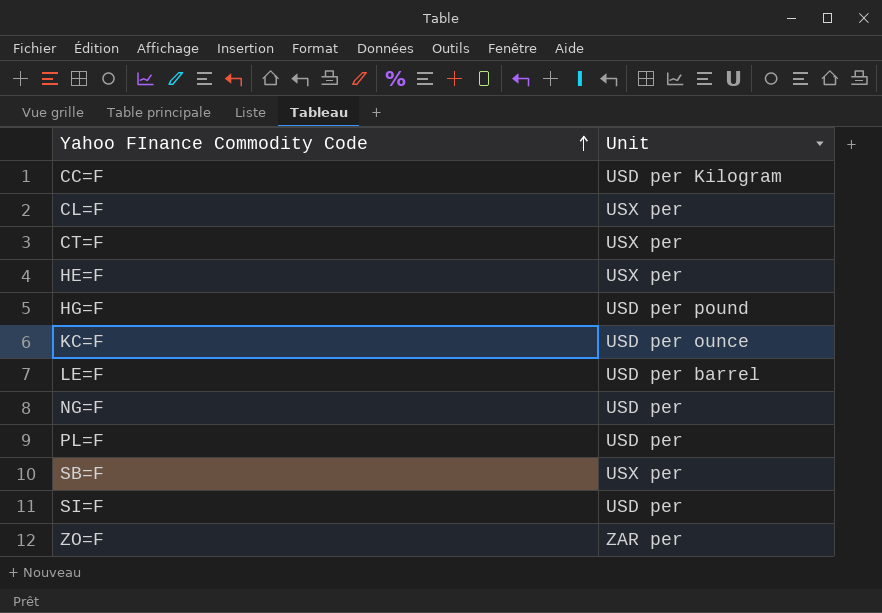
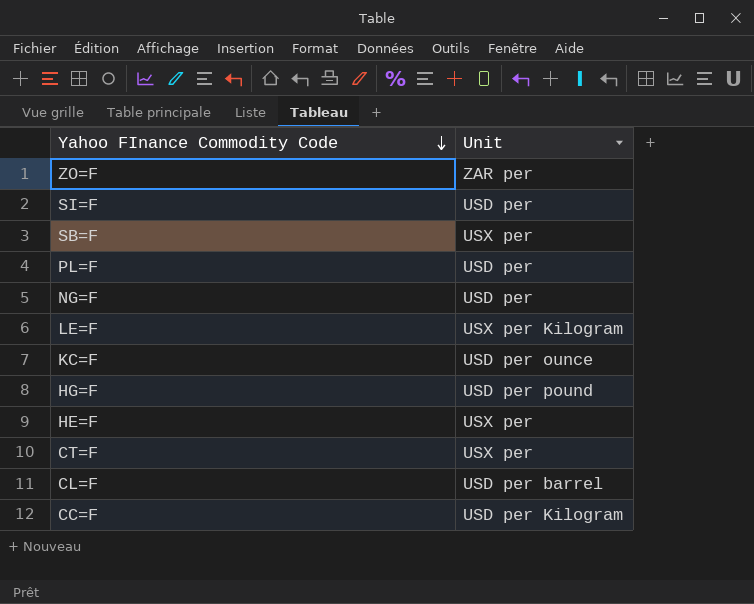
row order: Yahoo FInance Commodity Code ascending -> Yahoo FInance Commodity Code descending
LE=F | Unit: USD per barrel -> USX per Kilogram
CL=F | Unit: USX per -> USD per barrel

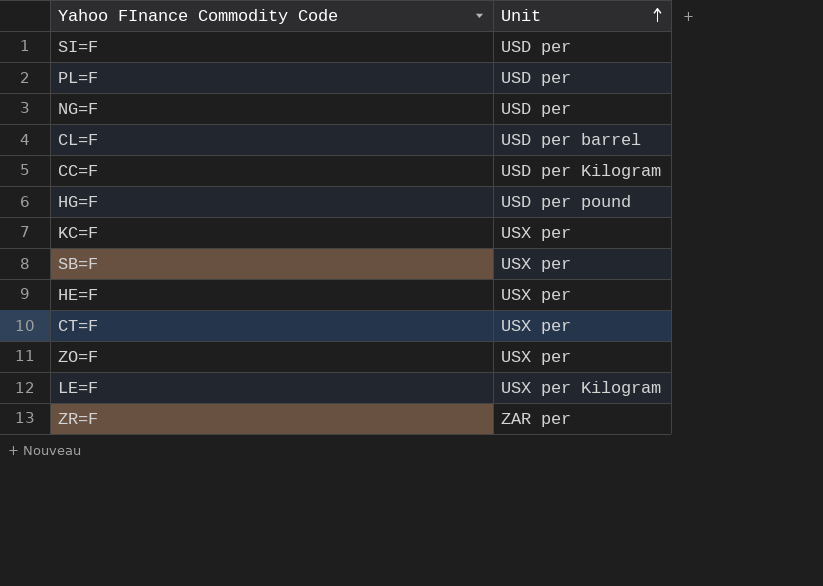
row order: Yahoo FInance Commodity Code descending -> Unit ascending
KC=F | Unit: USD per ounce -> USX per
ZO=F | Unit: ZAR per -> USX per
row ZR=F: none -> ZAR per

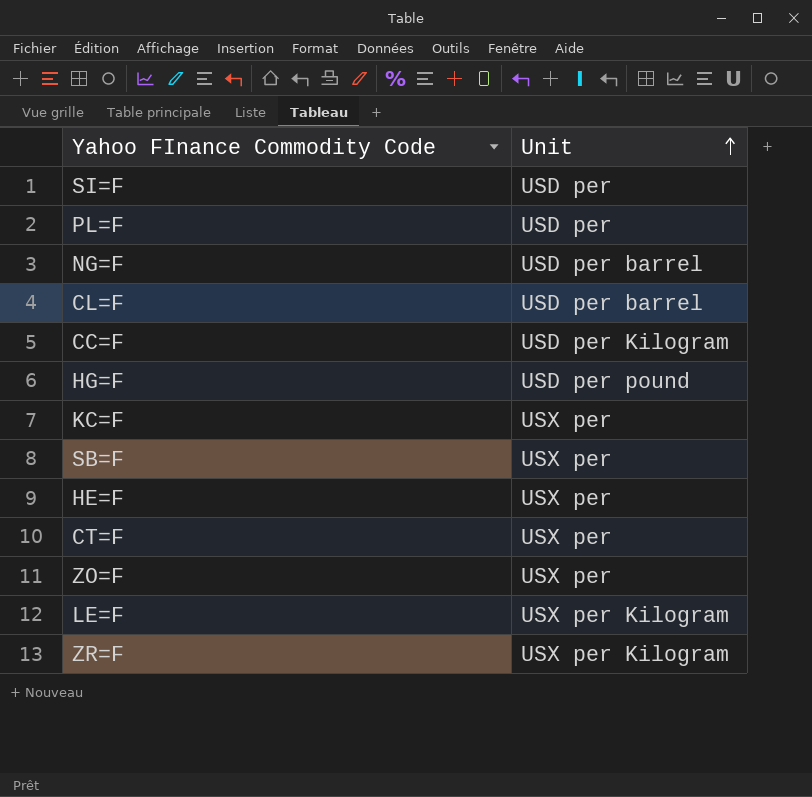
NG=F | Unit: USD per -> USD per barrel
ZR=F | Unit: ZAR per -> USX per Kilogram

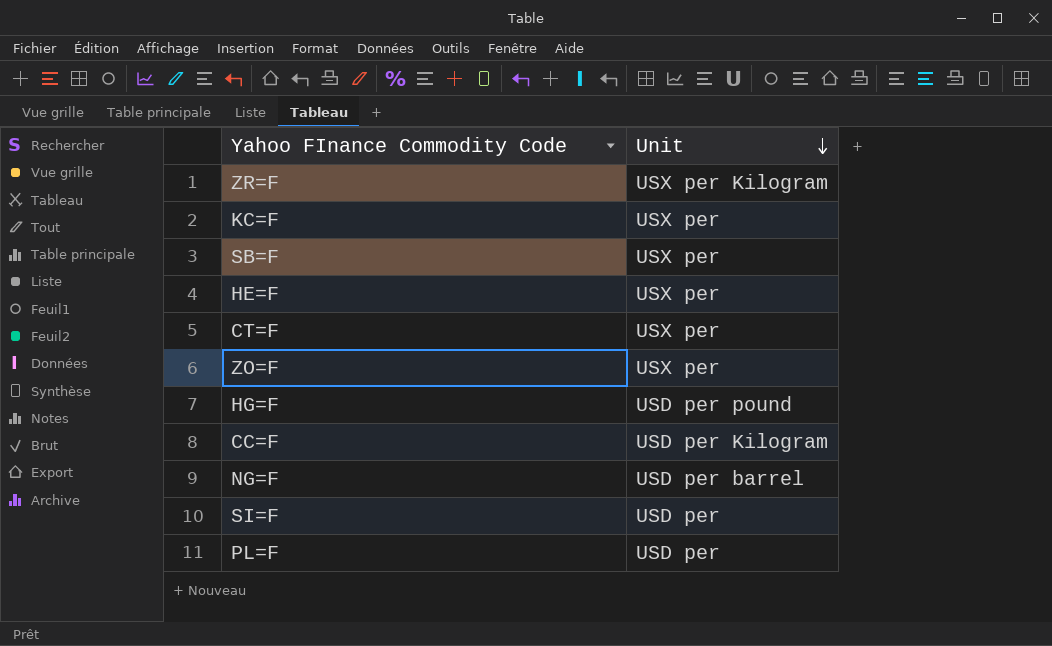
row order: Unit ascending -> Unit descending
row CL=F: USD per barrel -> none
row LE=F: USX per Kilogram -> none

